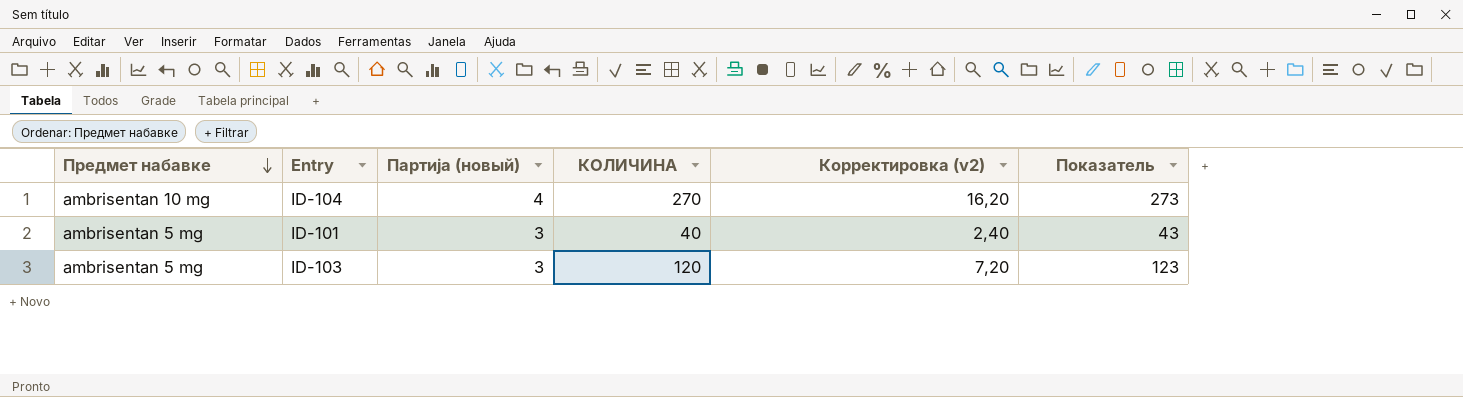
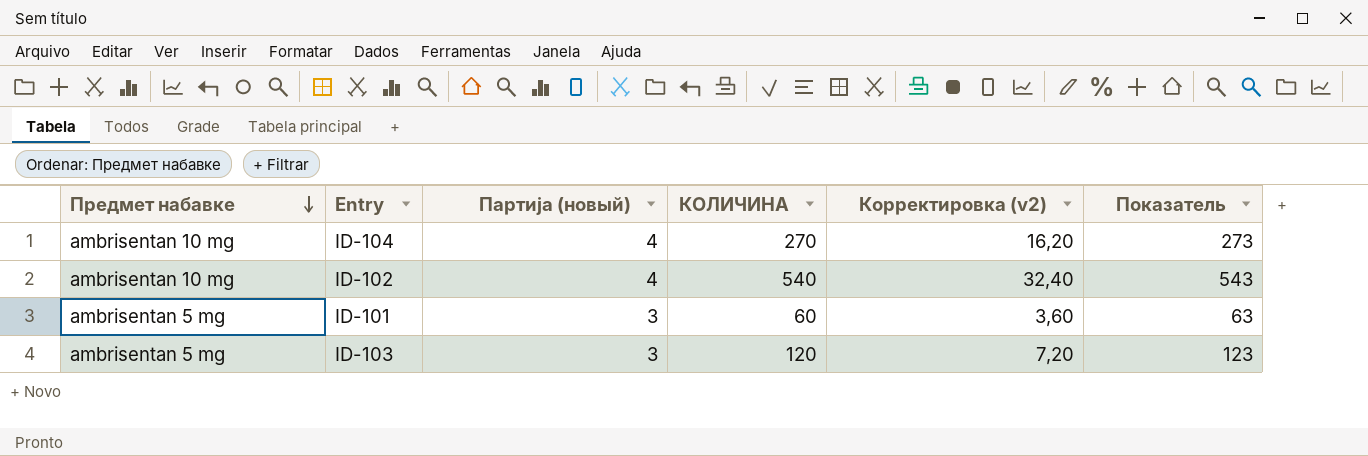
row ID-102: none -> ambrisentan 10 mg | 4 | 540 | 32,40 | 543
ID-101 | КОЛИЧИНА: 40 -> 60
ID-101 | Корректировка (v2): 2,40 -> 3,60
ID-101 | Показатель: 43 -> 63

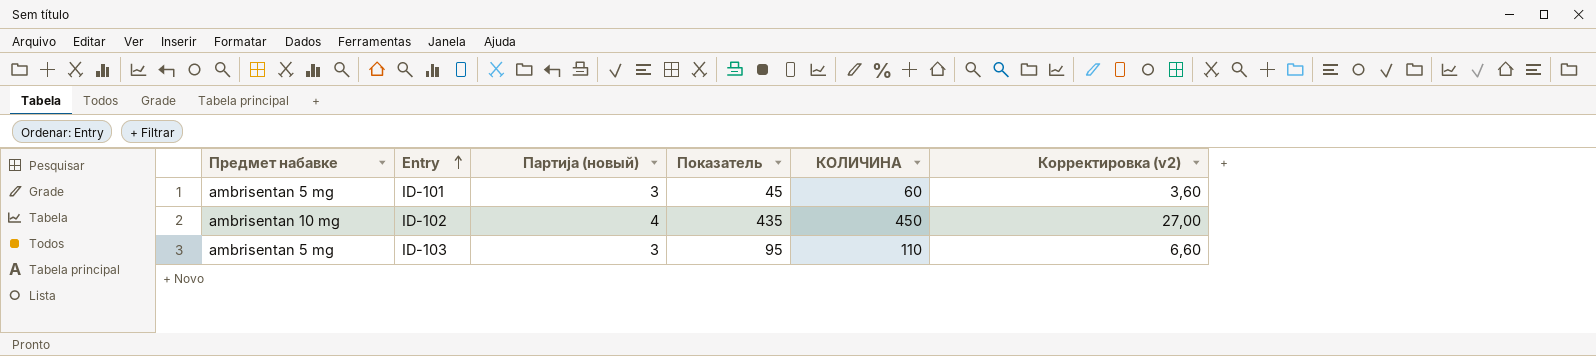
row order: Предмет набавке descending -> Entry ascending
column Показатель | formula: [КОЛИЧИНА] + 3 -> [КОЛИЧИНА] - 15
column Показатель | position: 6 -> 4
row ID-104: ambrisentan 10 mg | 4 | 270 | 16,20 | 273 -> none
ID-102 | КОЛИЧИНА: 540 -> 450
ID-102 | Корректировка (v2): 32,40 -> 27,00
ID-103 | КОЛИЧИНА: 120 -> 110
ID-103 | Корректировка (v2): 7,20 -> 6,60

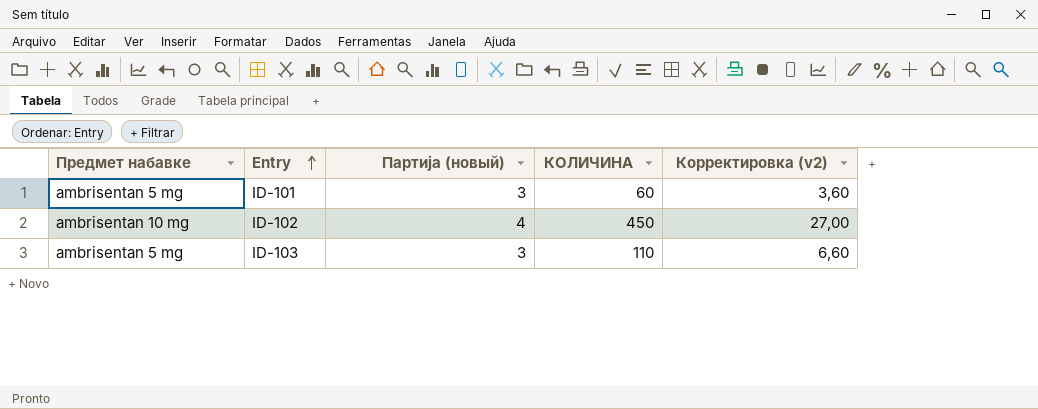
column Показатель | formula: [КОЛИЧИНА] - 15 -> none

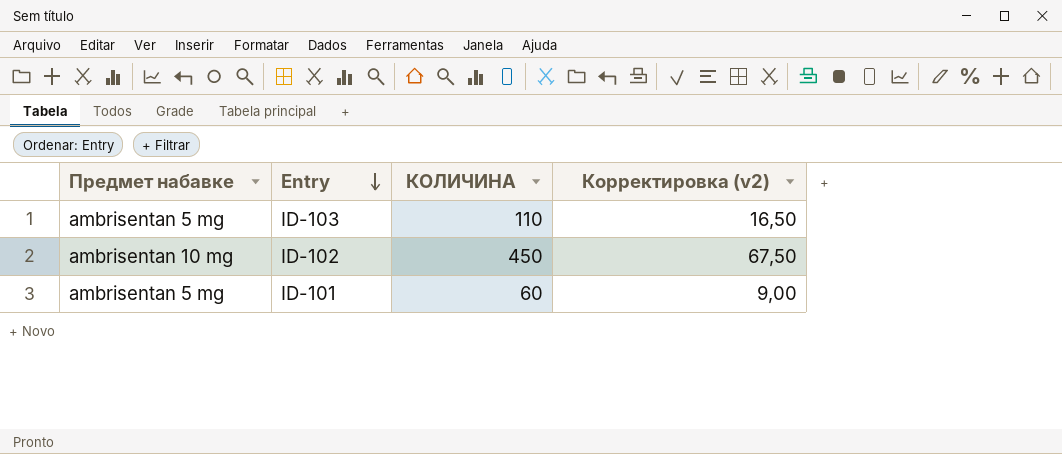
row order: Entry ascending -> Entry descending
column Партија (новый) | position: 3 -> none
column Корректировка (v2) | formula: [КОЛИЧИНА] * 0,06 -> [КОЛИЧИНА] * 0,15

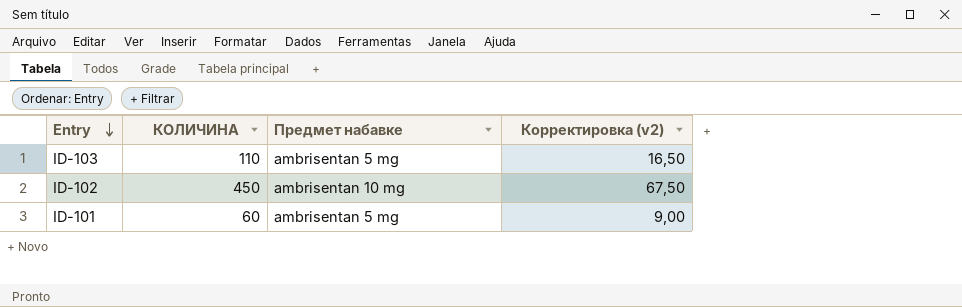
column Предмет набавке | position: 1 -> 3

